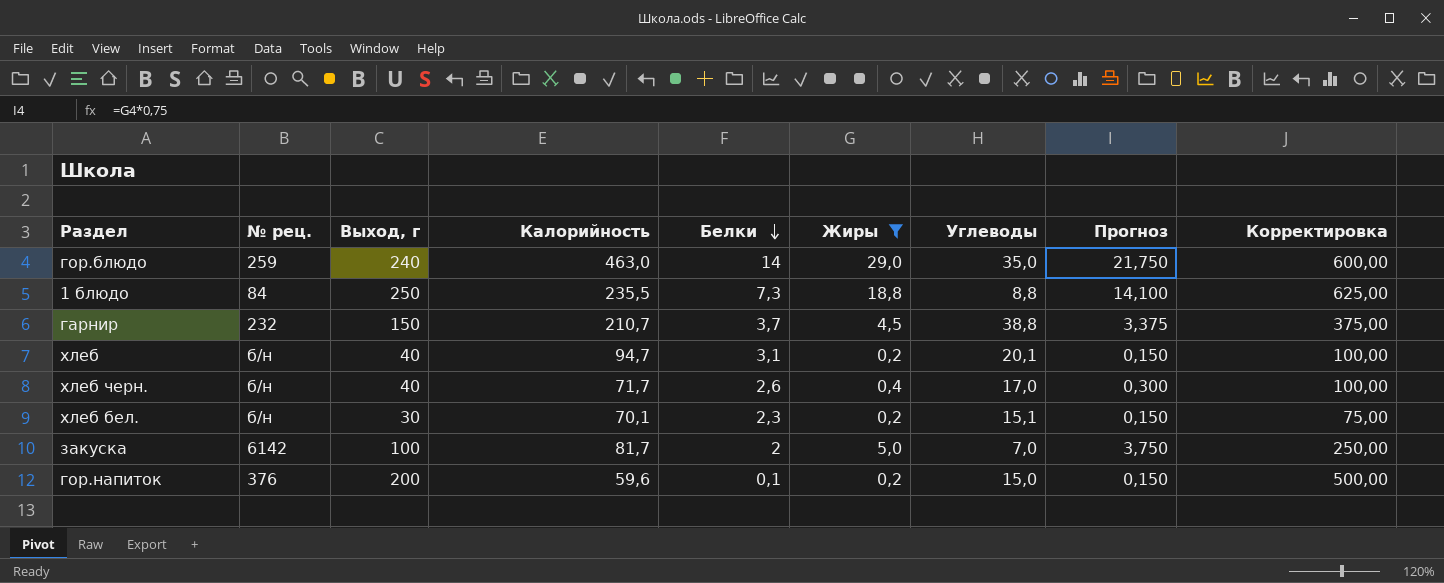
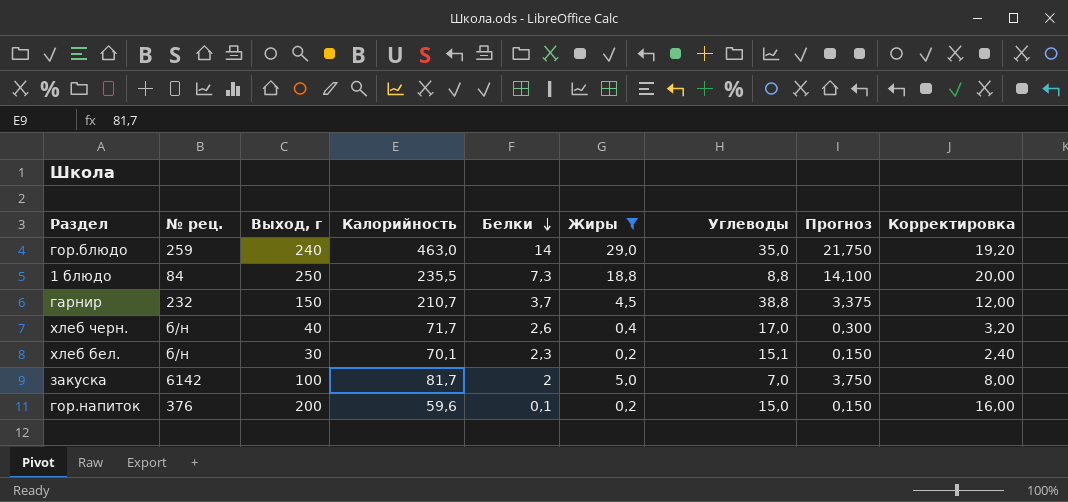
column Корректировка | formula: [Выход, г] * 2,5 -> [Выход, г] * 0,08
row хлеб: б/н | 40 | 94,7 | 3,1 | 0,2 | 20,1 | 0,150 | 100,00 -> none

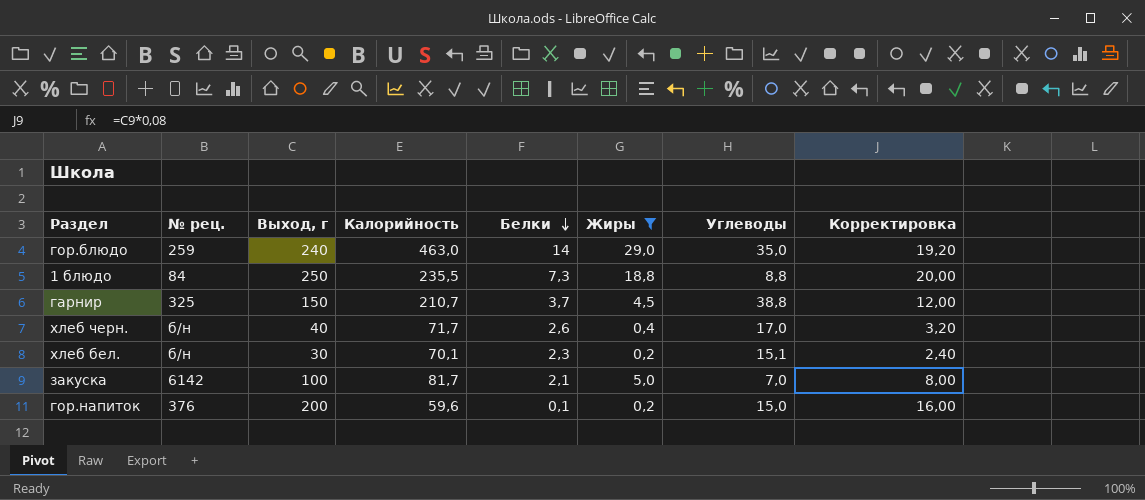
column Прогноз | formula: [Жиры] * 0,75 -> none
гарнир | № рец.: 232 -> 325
закуска | Белки: 2 -> 2,1

